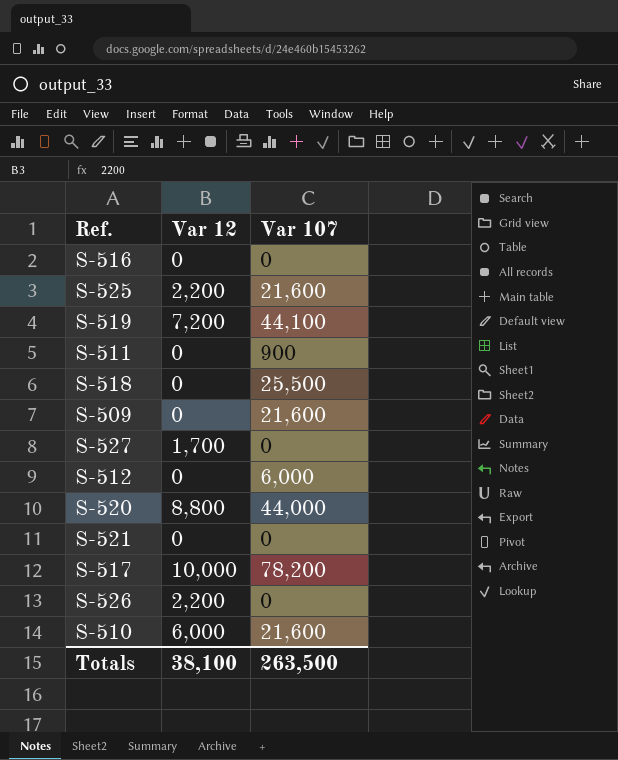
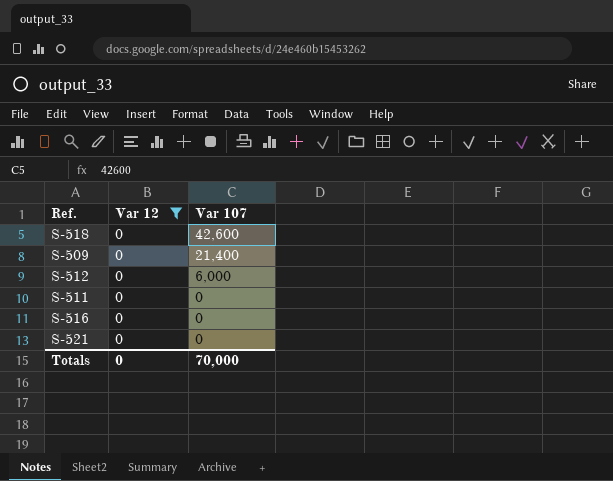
filter: none -> Var 12 = 0
row order: none -> Var 107 descending
S-518 | Var 107: 25,500 -> 42,600
S-509 | Var 107: 21,600 -> 21,400
S-511 | Var 107: 900 -> 0
Totals | Var 12: 38,100 -> 0
Totals | Var 107: 263,500 -> 70,000

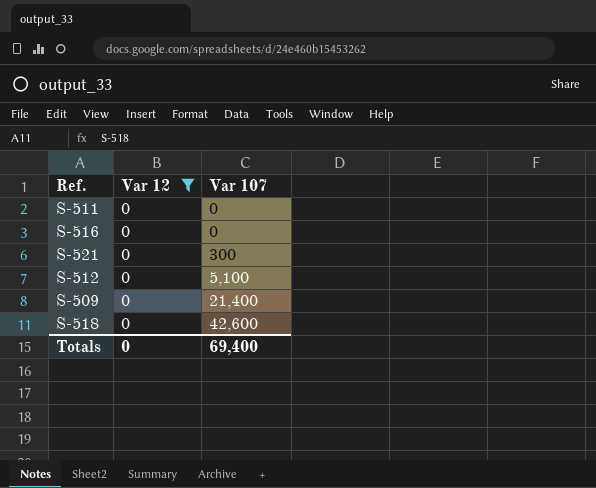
row order: Var 107 descending -> Var 107 ascending
S-521 | Var 107: 0 -> 300
S-512 | Var 107: 6,000 -> 5,100
Totals | Var 107: 70,000 -> 69,400

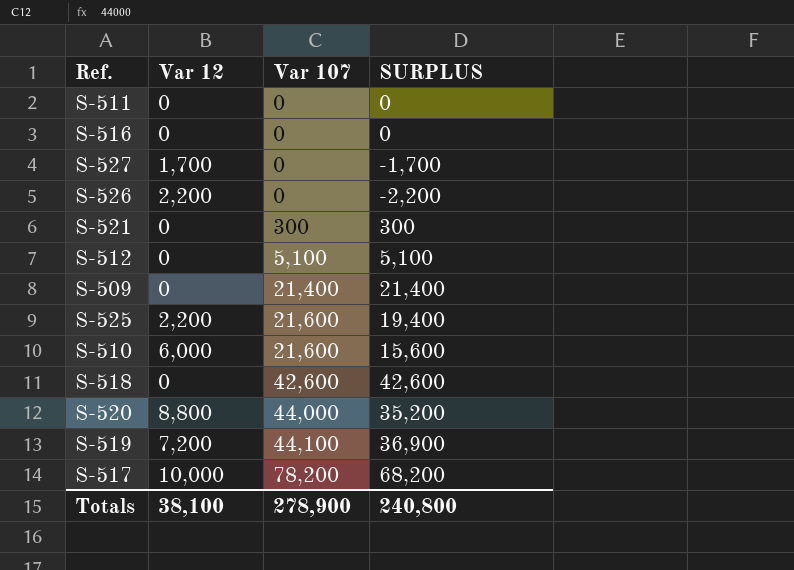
filter: Var 12 = 0 -> none
column SURPLUS | formula: none -> [Var 107] - [Var 12]
Totals | Var 12: 0 -> 38,100
Totals | Var 107: 69,400 -> 278,900

